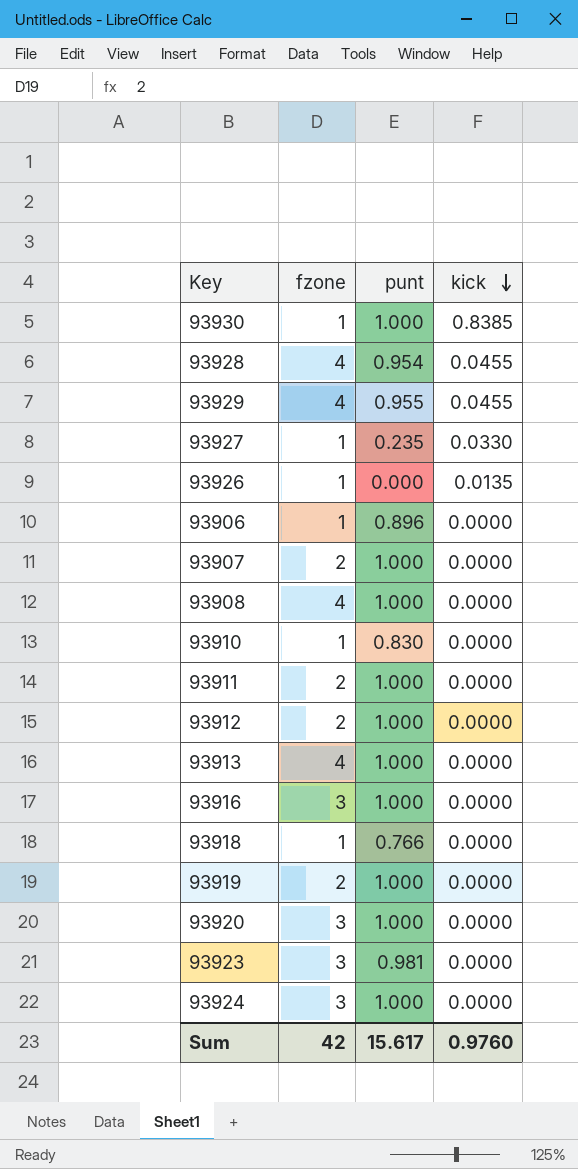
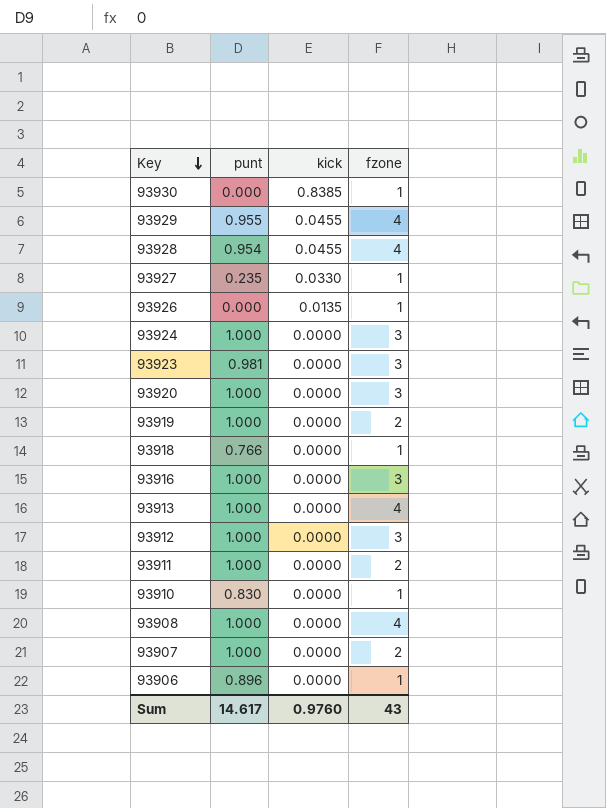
row order: kick descending -> Key descending
column fzone | position: 2 -> 4
93930 | punt: 1.000 -> 0.000
93912 | fzone: 2 -> 3
Sum | punt: 15.617 -> 14.617
Sum | fzone: 42 -> 43

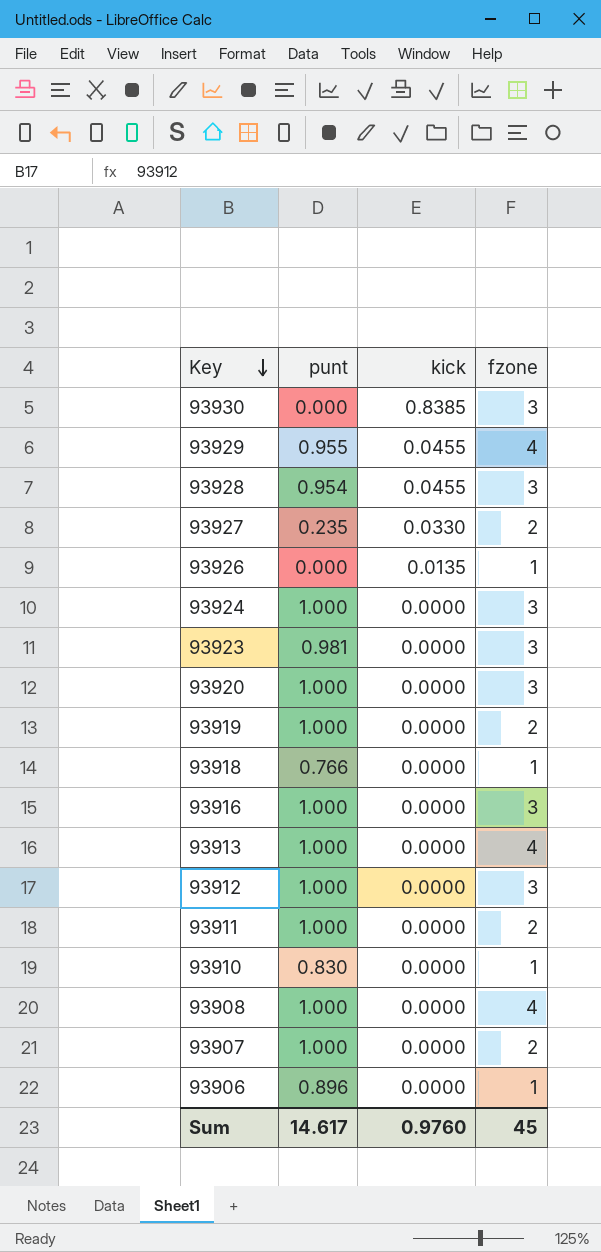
93930 | fzone: 1 -> 3
93928 | fzone: 4 -> 3
93927 | fzone: 1 -> 2
Sum | fzone: 43 -> 45

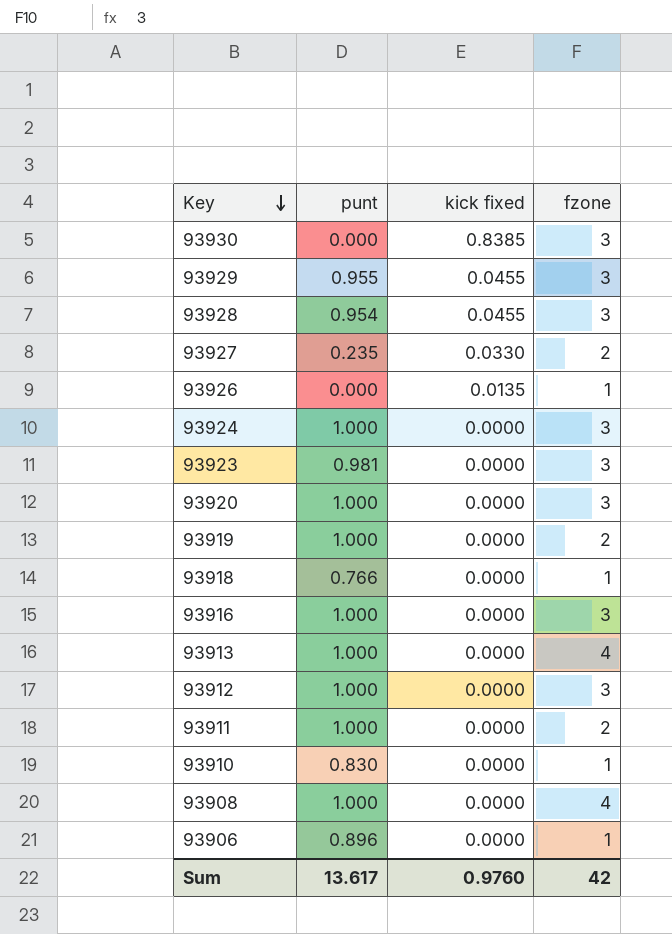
column name: kick -> kick fixed
row 93907: 1.000 | 0.0000 | 2 -> none
93929 | fzone: 4 -> 3
Sum | punt: 14.617 -> 13.617
Sum | fzone: 45 -> 42

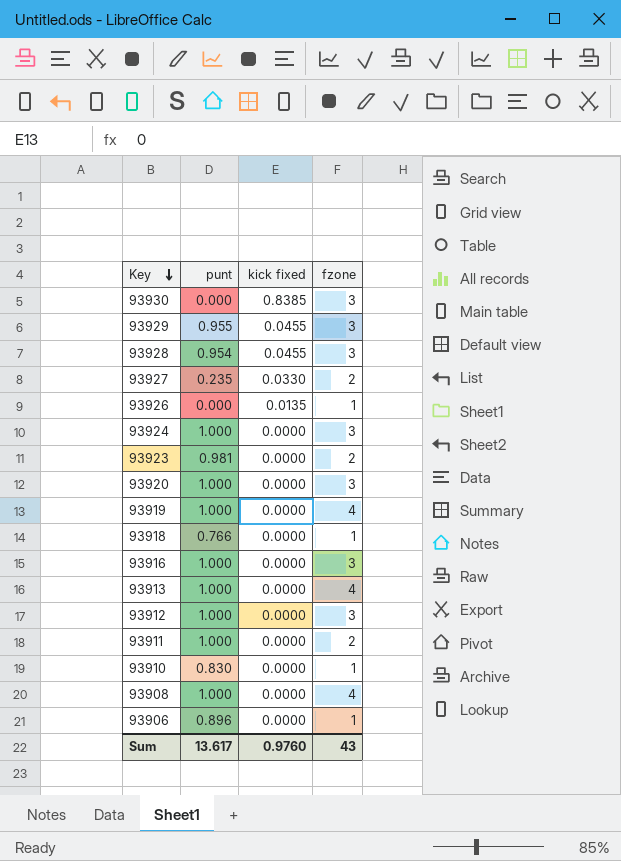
93923 | fzone: 3 -> 2
93919 | fzone: 2 -> 4
Sum | fzone: 42 -> 43

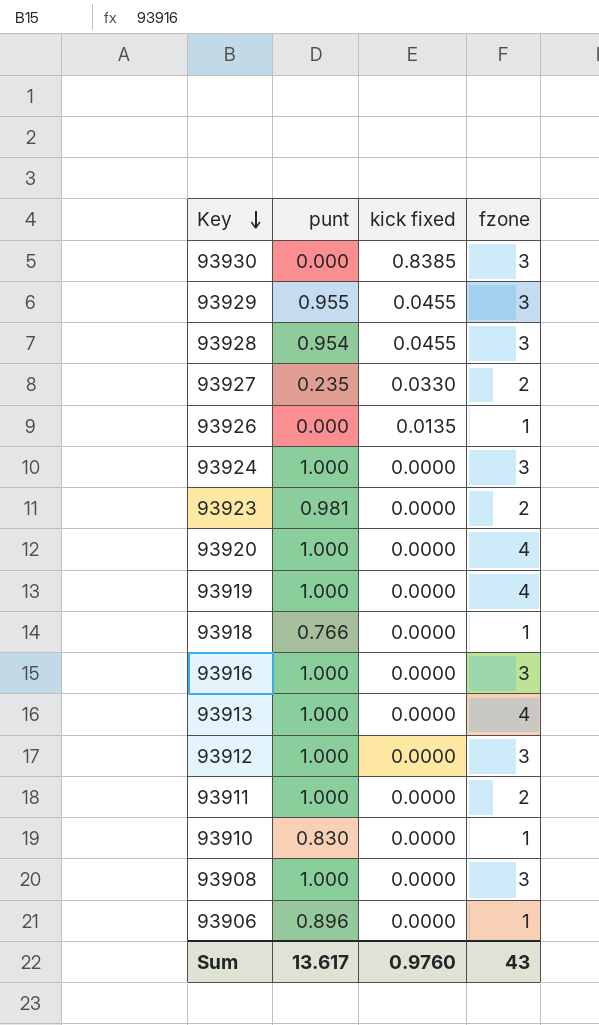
93920 | fzone: 3 -> 4
93908 | fzone: 4 -> 3

